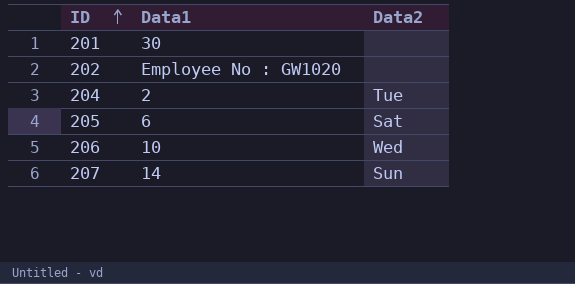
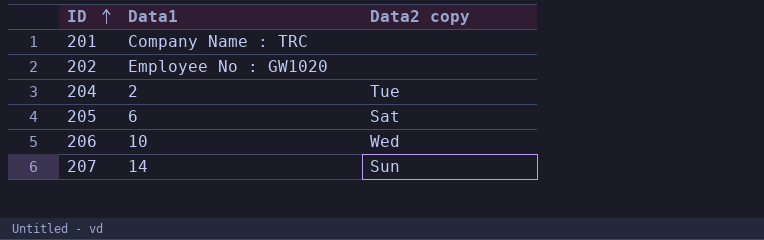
column name: Data2 -> Data2 copy
201 | Data1: 30 -> Company Name : TRC

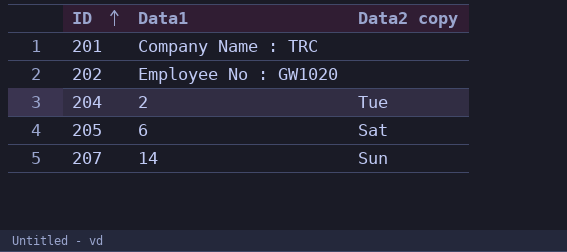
row 206: 10 | Wed -> none

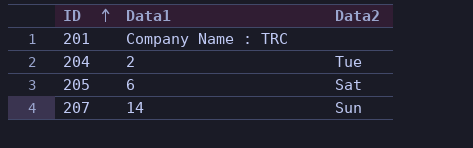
column name: Data2 copy -> Data2
row 202: Employee No : GW1020 | none -> none

